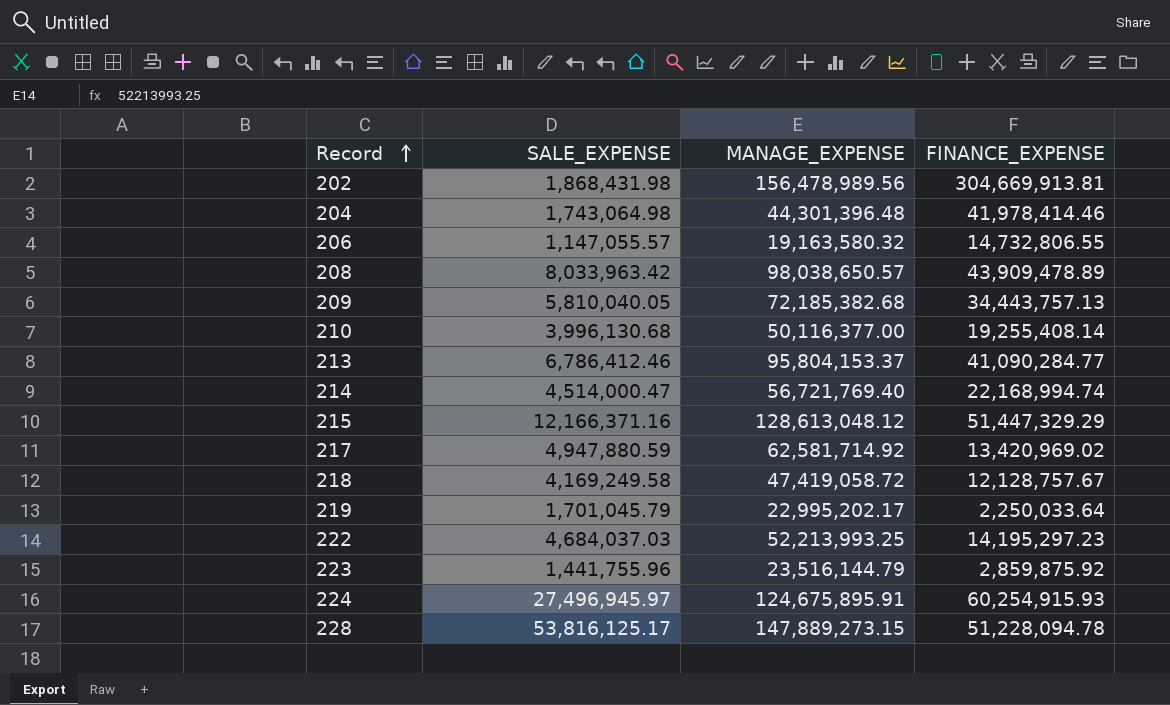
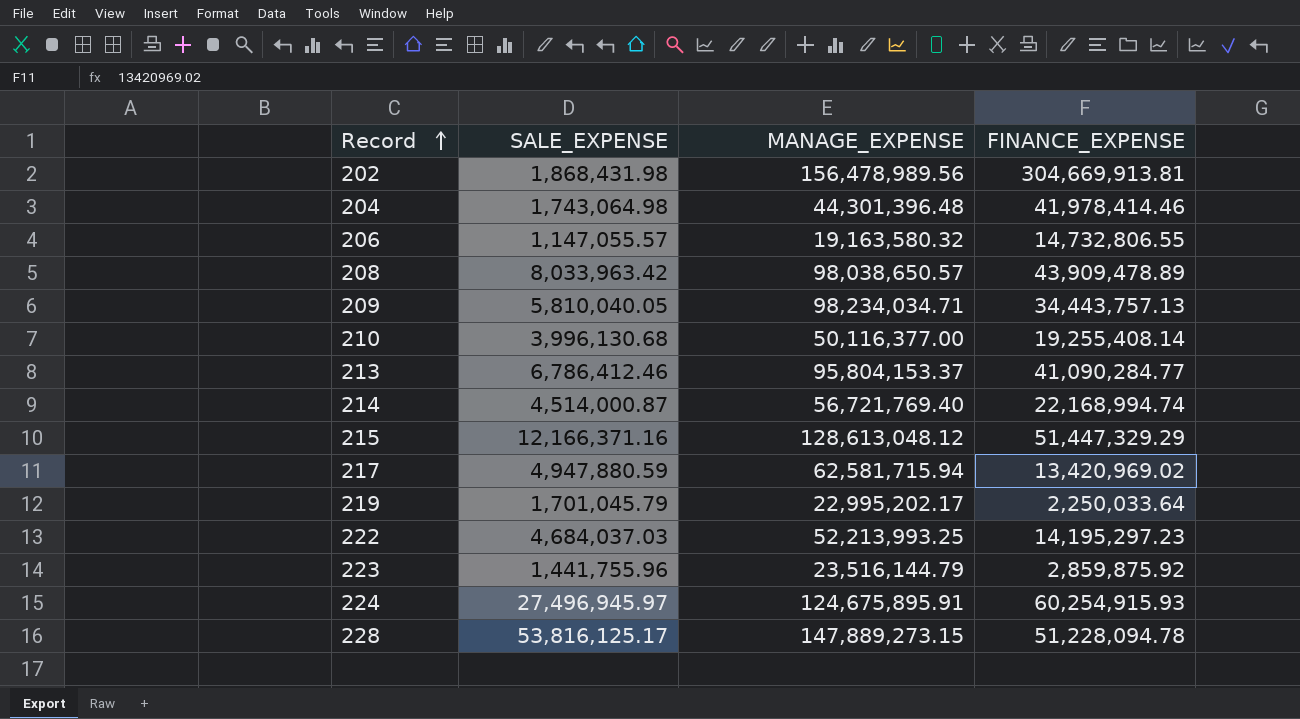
row 218: 4,169,249.58 | 47,419,058.72 | 12,128,757.67 -> none
209 | MANAGE_EXPENSE: 72,185,382.68 -> 98,234,034.71
214 | SALE_EXPENSE: 4,514,000.47 -> 4,514,000.87
217 | MANAGE_EXPENSE: 62,581,714.92 -> 62,581,715.94

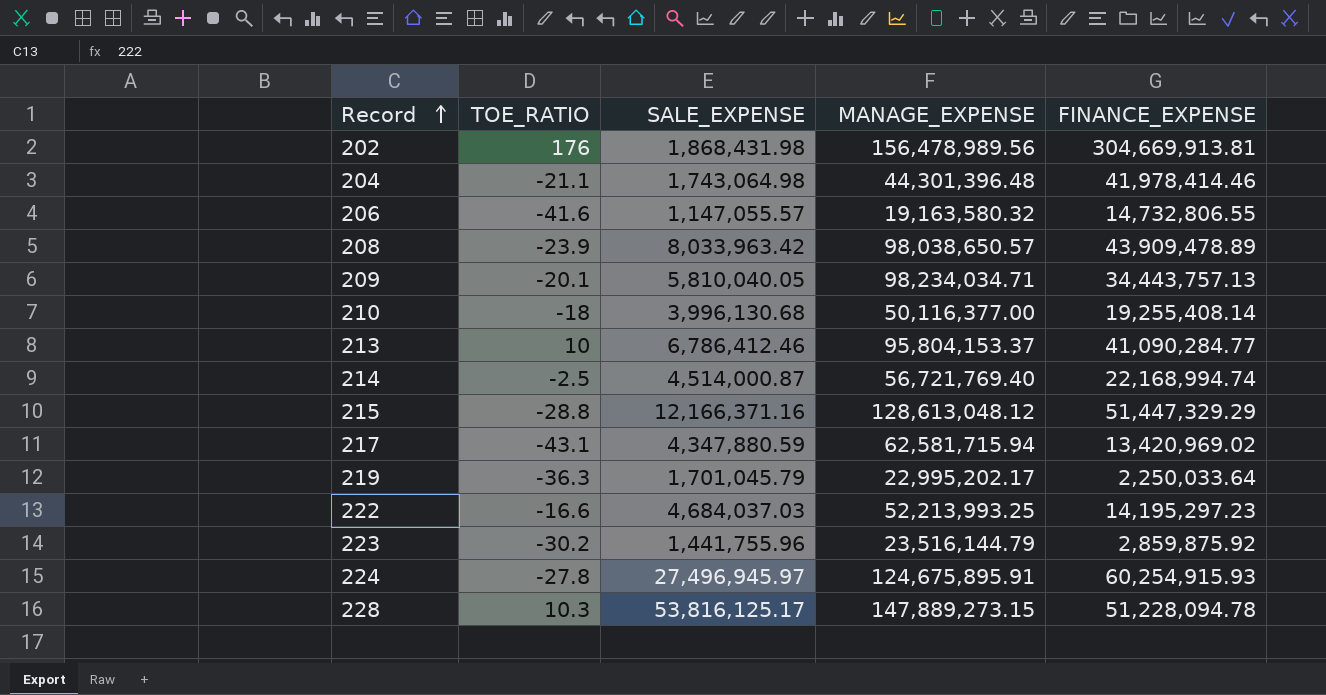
column TOE_RATIO | position: none -> 2
217 | SALE_EXPENSE: 4,947,880.59 -> 4,347,880.59

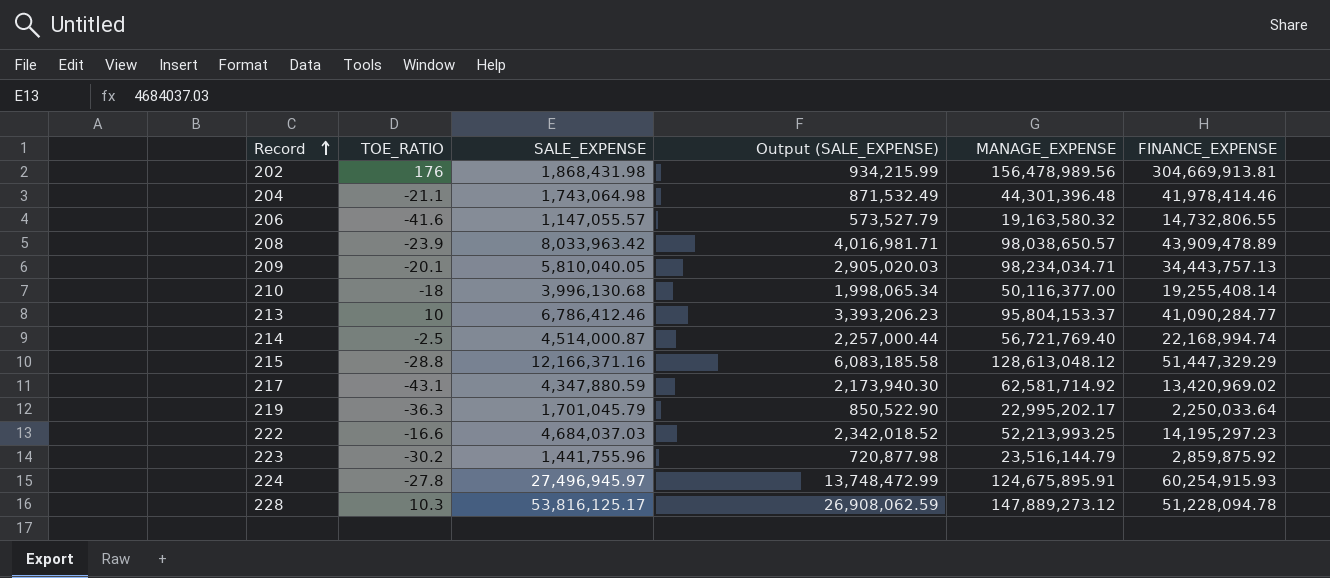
column Output (SALE_EXPENSE) | formula: none -> [SALE_EXPENSE] * 0.5
217 | MANAGE_EXPENSE: 62,581,715.94 -> 62,581,714.92
228 | MANAGE_EXPENSE: 147,889,273.15 -> 147,889,273.12

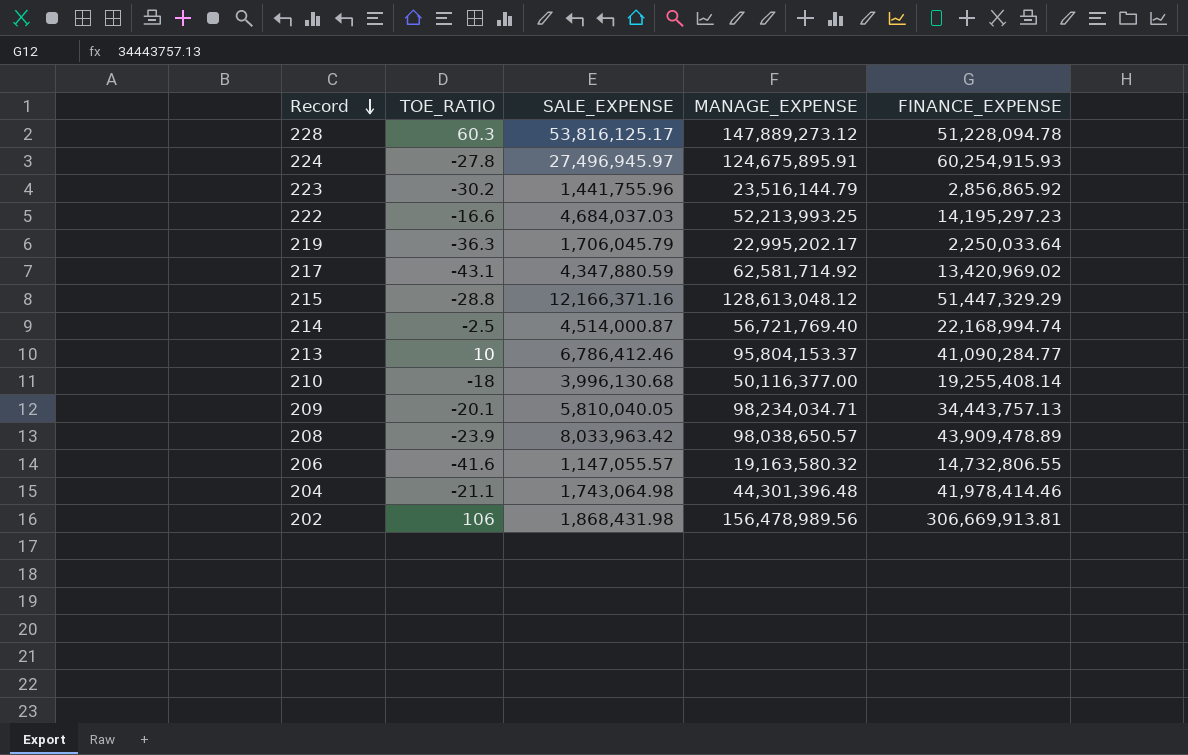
row order: Record ascending -> Record descending
column Output (SALE_EXPENSE) | formula: [SALE_EXPENSE] * 0.5 -> none
228 | TOE_RATIO: 10.3 -> 60.3
223 | FINANCE_EXPENSE: 2,859,875.92 -> 2,856,865.92
219 | SALE_EXPENSE: 1,701,045.79 -> 1,706,045.79
202 | TOE_RATIO: 176 -> 106
202 | FINANCE_EXPENSE: 304,669,913.81 -> 306,669,913.81

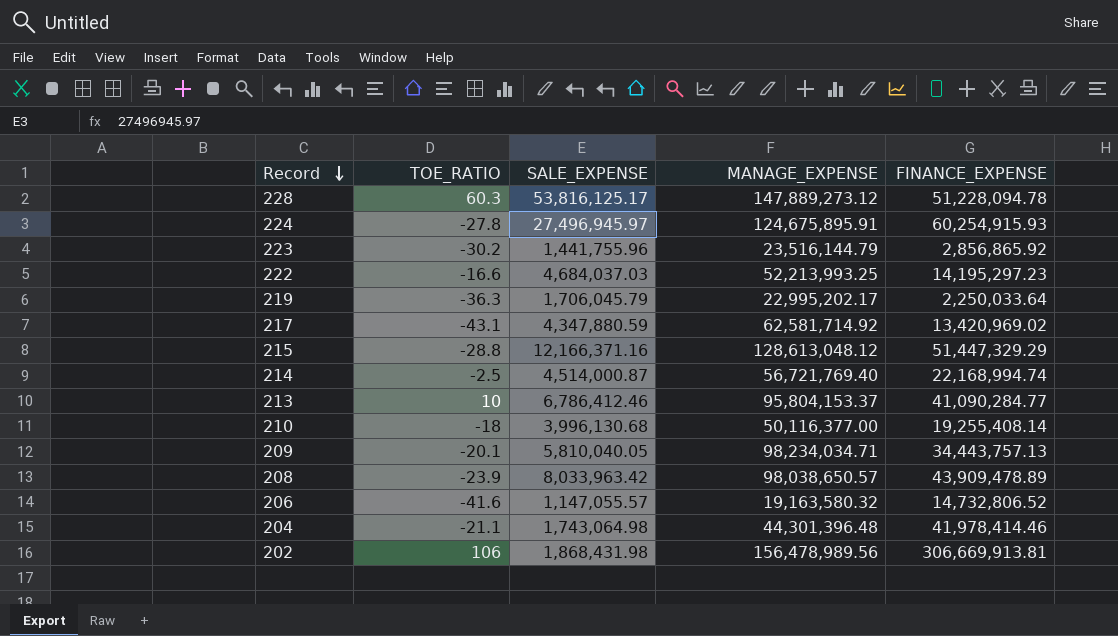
206 | FINANCE_EXPENSE: 14,732,806.55 -> 14,732,806.52

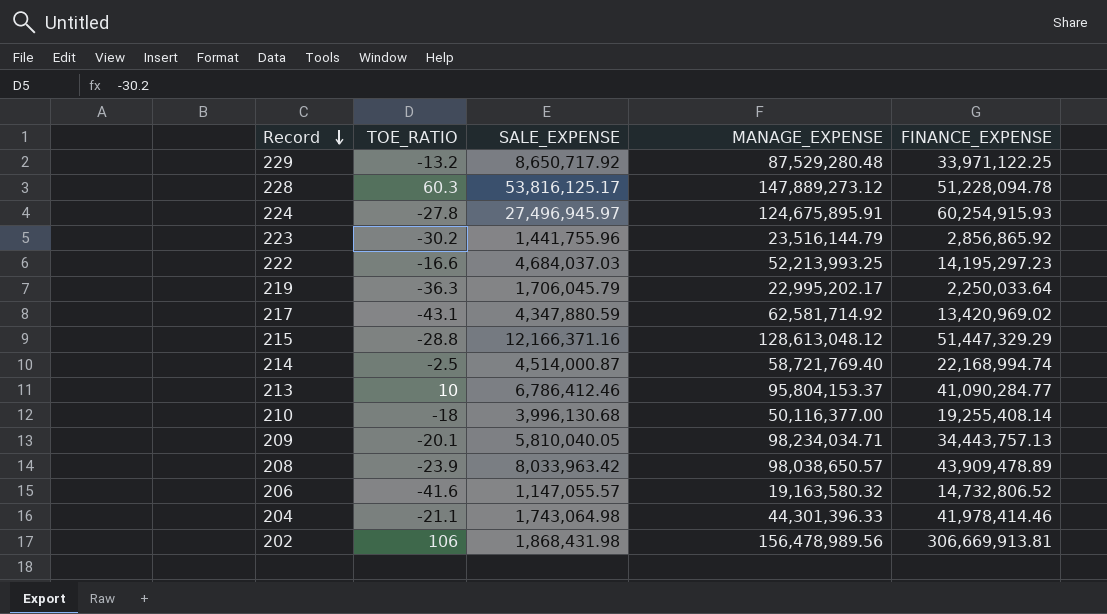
row 229: none -> -13.2 | 8,650,717.92 | 87,529,280.48 | 33,971,122.25
214 | MANAGE_EXPENSE: 56,721,769.40 -> 58,721,769.40
204 | MANAGE_EXPENSE: 44,301,396.48 -> 44,301,396.33

